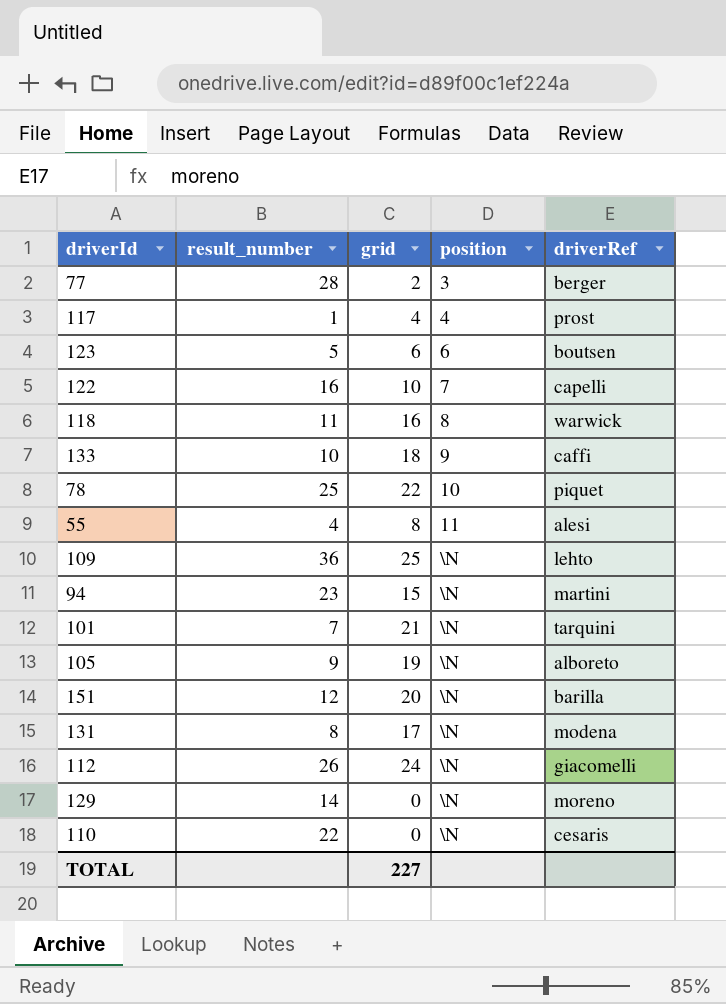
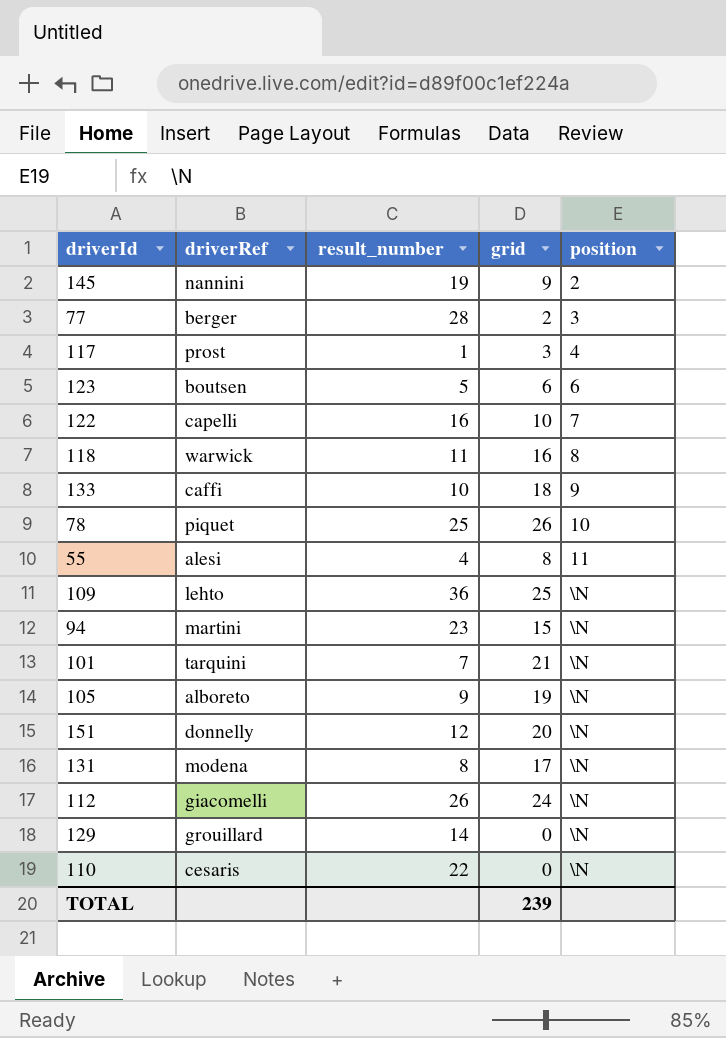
column driverRef | position: 5 -> 2
row 145: none -> nannini | 19 | 9 | 2
117 | grid: 4 -> 3
78 | grid: 22 -> 26
151 | driverRef: barilla -> donnelly
129 | driverRef: moreno -> grouillard
TOTAL | grid: 227 -> 239

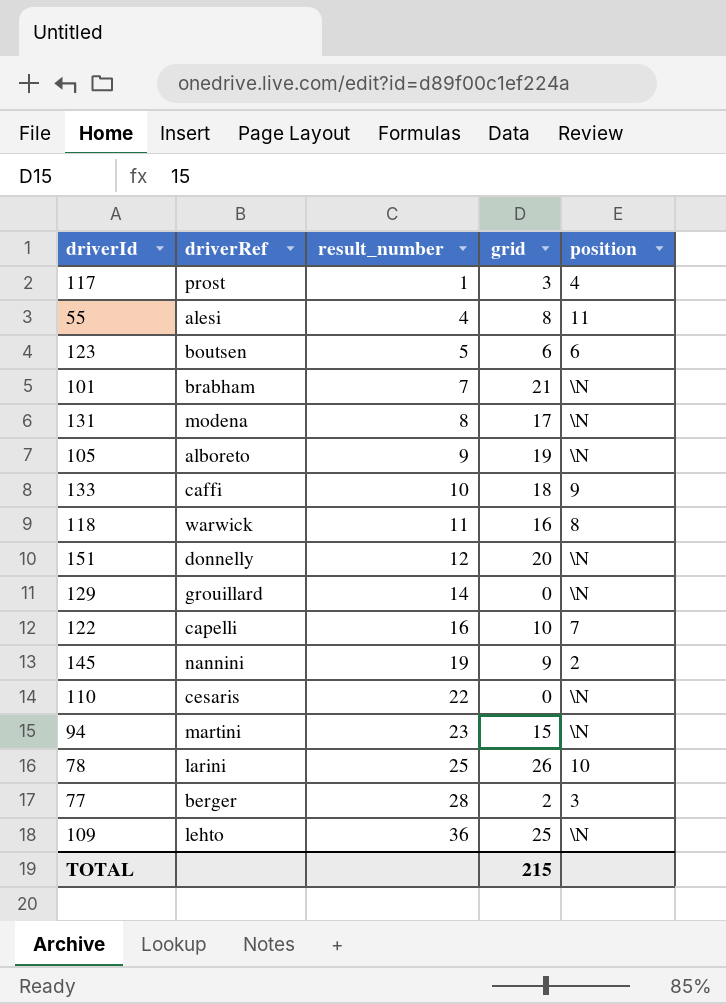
row order: position ascending -> result_number ascending
row 112: giacomelli | 26 | 24 | \N -> none
101 | driverRef: tarquini -> brabham
78 | driverRef: piquet -> larini
TOTAL | grid: 239 -> 215

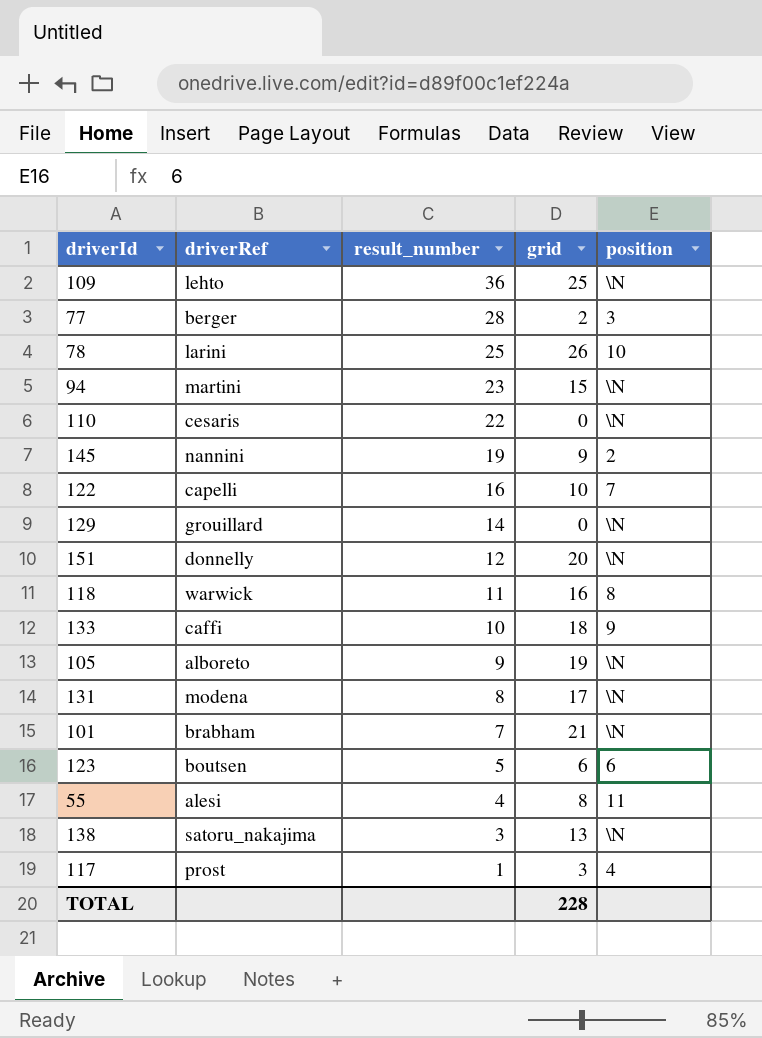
row order: result_number ascending -> result_number descending
row 138: none -> satoru_nakajima | 3 | 13 | \N
TOTAL | grid: 215 -> 228

